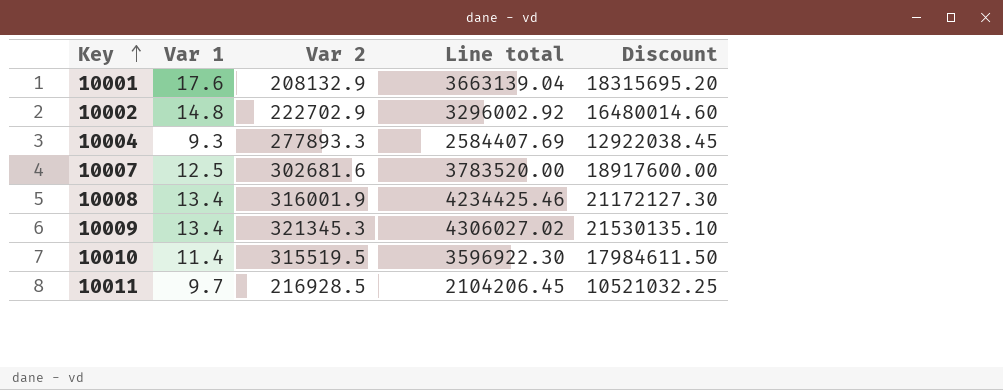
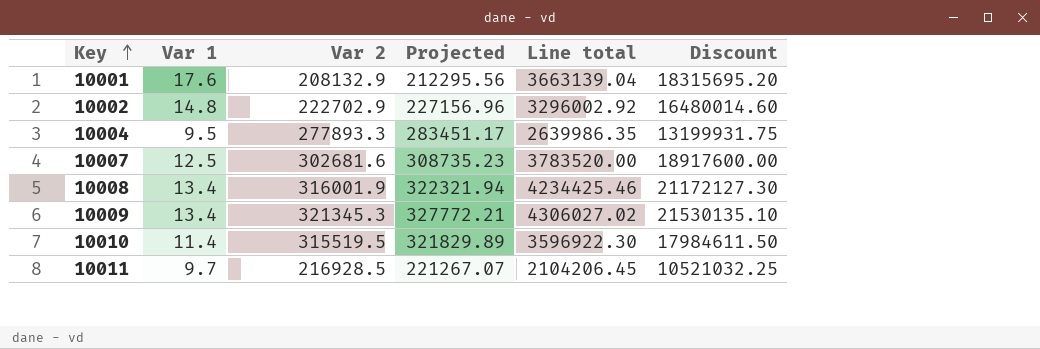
column Projected | formula: none -> [Var 2] * 1.02
10004 | Var 1: 9.3 -> 9.5
10004 | Line total: 2584407.69 -> 2639986.35
10004 | Discount: 12922038.45 -> 13199931.75

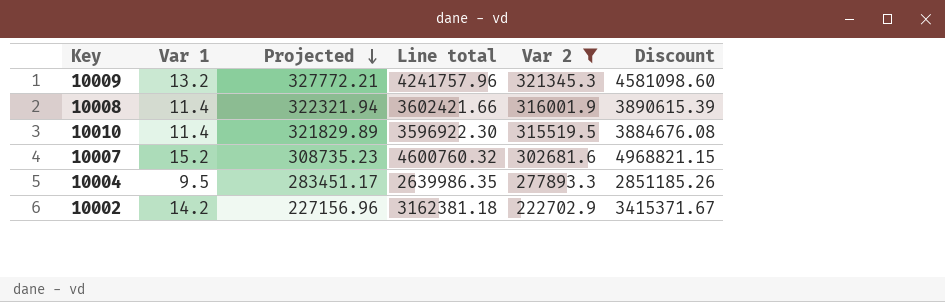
filter: none -> Var 2 >= 222702.9
row order: Key ascending -> Projected descending
column Var 2 | position: 3 -> 5
column Discount | formula: [Line total] * 5 -> [Line total] * 1.08
10009 | Var 1: 13.4 -> 13.2
10009 | Line total: 4306027.02 -> 4241757.96
10008 | Var 1: 13.4 -> 11.4
10008 | Line total: 4234425.46 -> 3602421.66
10007 | Var 1: 12.5 -> 15.2
10007 | Line total: 3783520.00 -> 4600760.32
10002 | Var 1: 14.8 -> 14.2
10002 | Line total: 3296002.92 -> 3162381.18

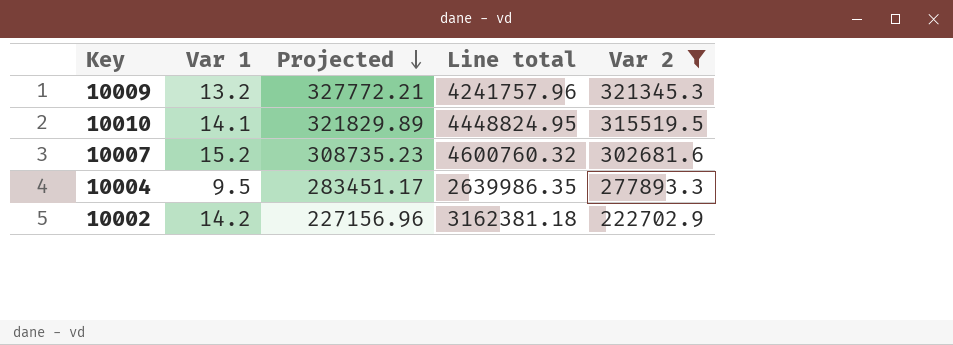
column Discount | formula: [Line total] * 1.08 -> none
row 10008: 11.4 | 322321.94 | 3602421.66 | 316001.9 | 3890615.39 -> none
10010 | Var 1: 11.4 -> 14.1
10010 | Line total: 3596922.30 -> 4448824.95

